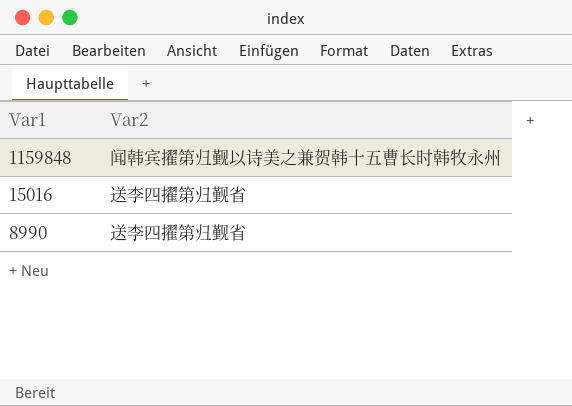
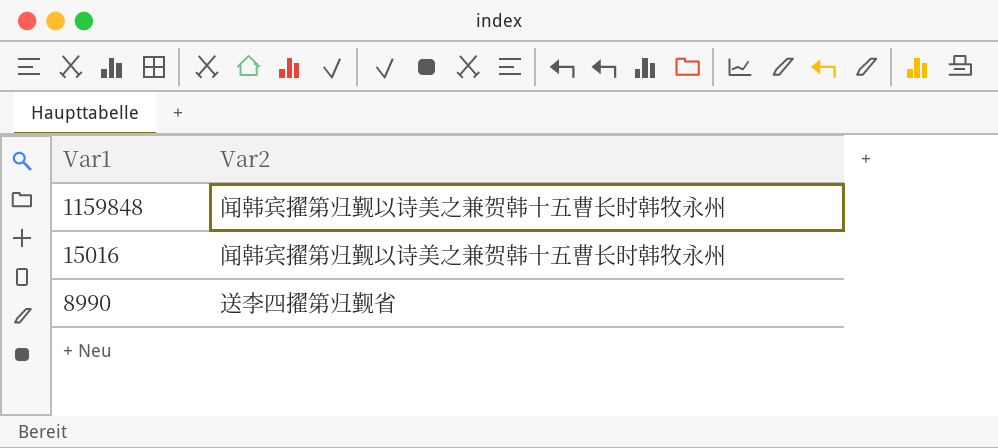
15016 | Var2: 送李四擢第归觐省 -> 闻韩宾擢第归觐以诗美之兼贺韩十五曹长时韩牧永州

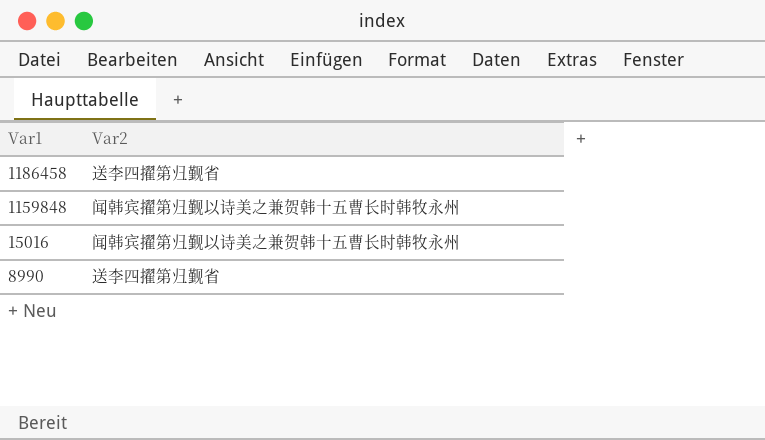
row 1186458: none -> 送李四擢第归觐省

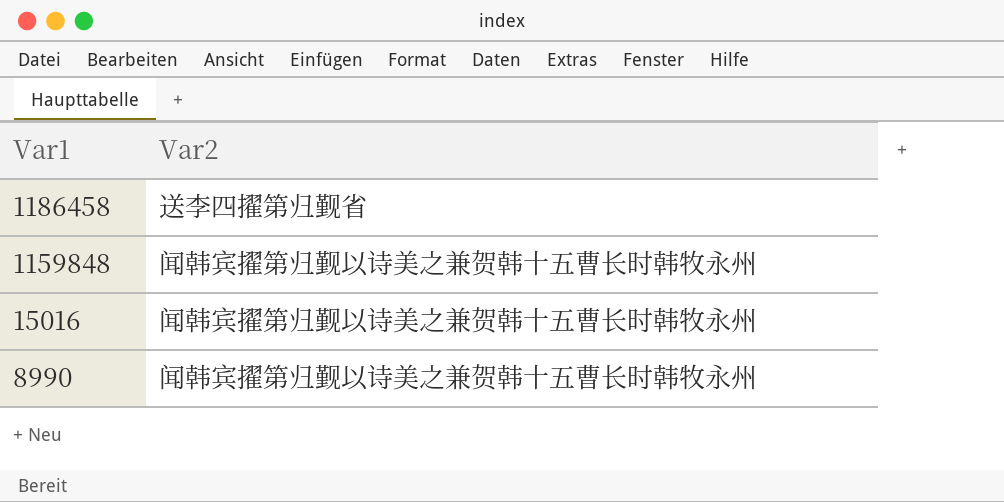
8990 | Var2: 送李四擢第归觐省 -> 闻韩宾擢第归觐以诗美之兼贺韩十五曹长时韩牧永州

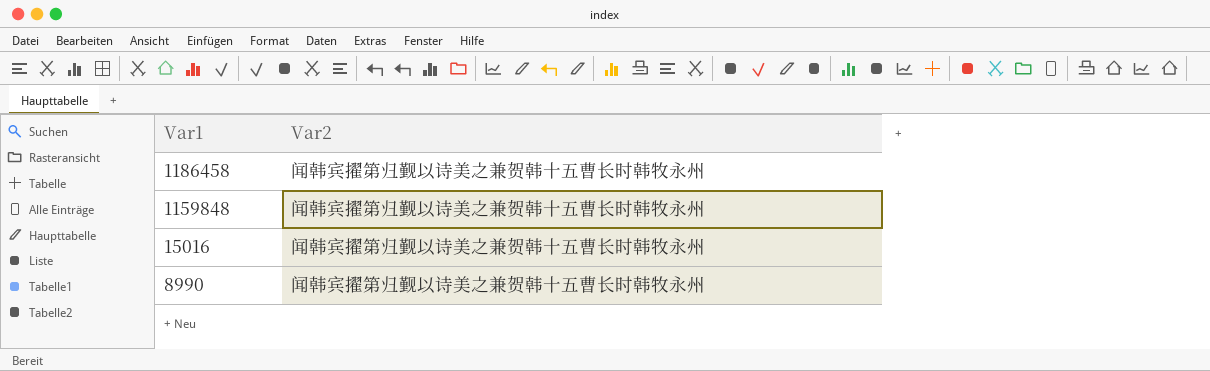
1186458 | Var2: 送李四擢第归觐省 -> 闻韩宾擢第归觐以诗美之兼贺韩十五曹长时韩牧永州

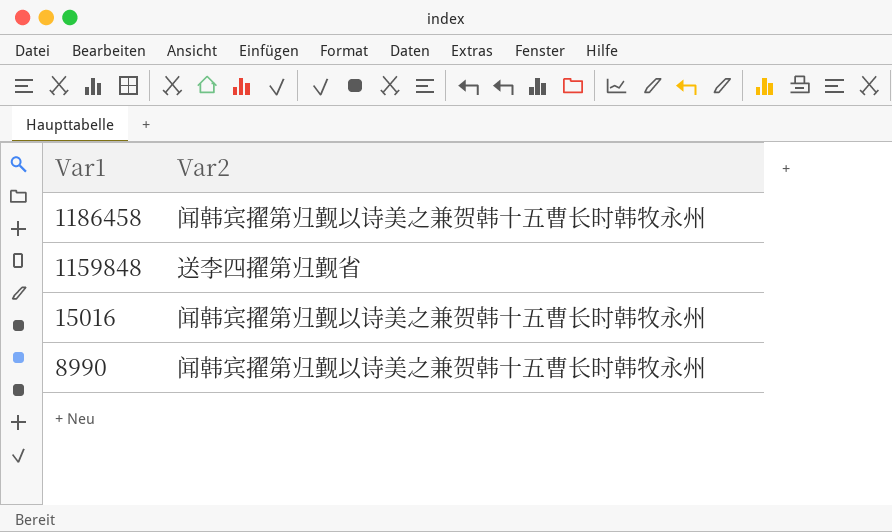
1159848 | Var2: 闻韩宾擢第归觐以诗美之兼贺韩十五曹长时韩牧永州 -> 送李四擢第归觐省

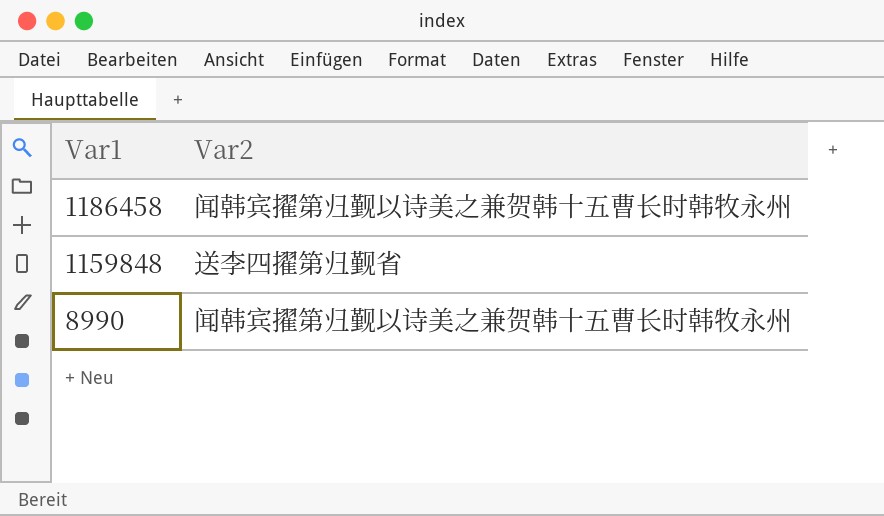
row 15016: 闻韩宾擢第归觐以诗美之兼贺韩十五曹长时韩牧永州 -> none

